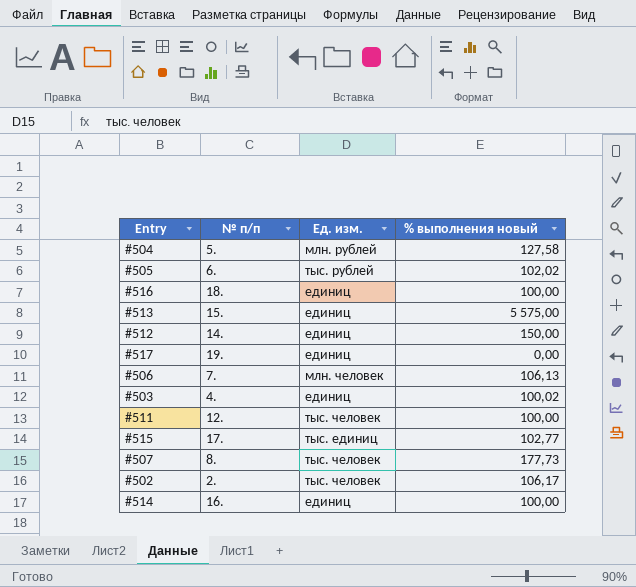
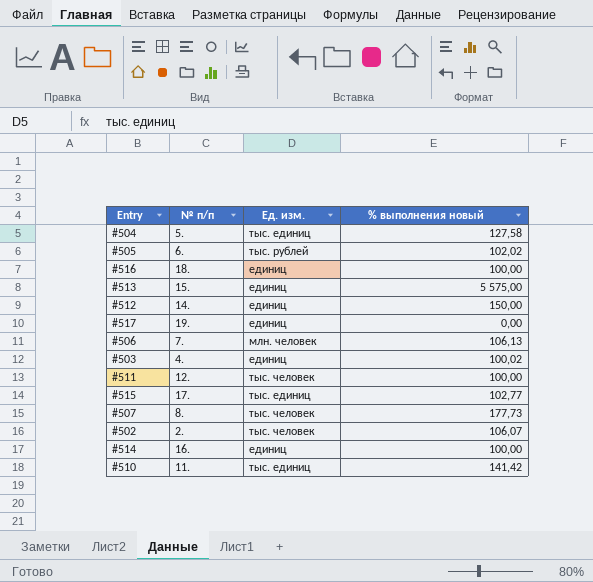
#504 | Ед. изм.: млн. рублей -> тыс. единиц
#502 | % выполнения новый: 106,17 -> 106,07
row #510: none -> 11. | тыс. единиц | 141,42

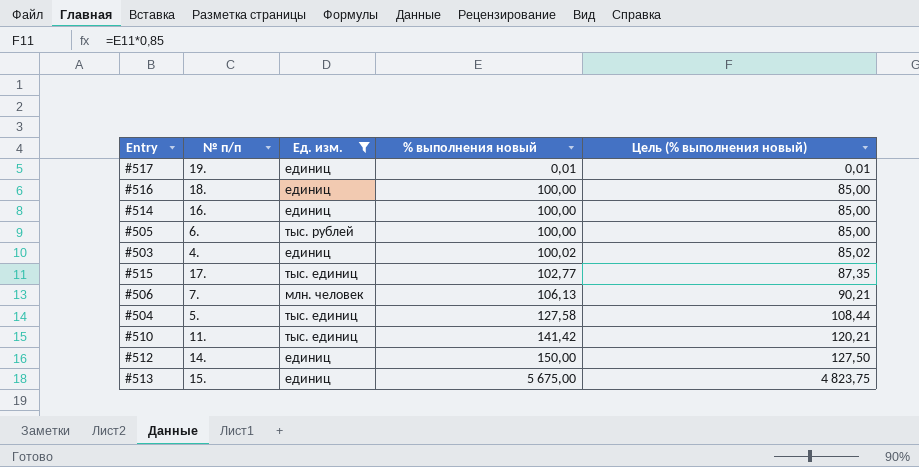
filter: none -> Ед. изм. != тыс. человек
row order: none -> % выполнения новый ascending
column Цель (% выполнения новый) | formula: none -> [% выполнения новый] * 0,85
#517 | % выполнения новый: 0,00 -> 0,01
#505 | % выполнения новый: 102,02 -> 100,00
#513 | % выполнения новый: 5 575,00 -> 5 675,00

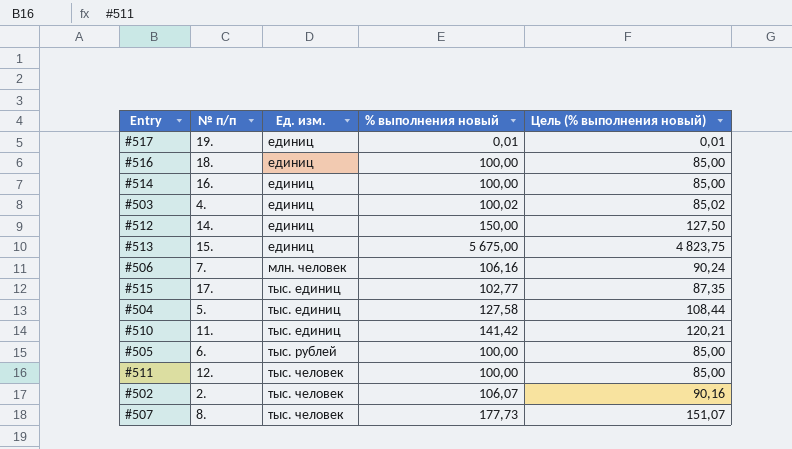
filter: Ед. изм. != тыс. человек -> none
row order: % выполнения новый ascending -> Ед. изм. ascending
#506 | % выполнения новый: 106,13 -> 106,16
#506 | Цель (% выполнения новый): 90,21 -> 90,24

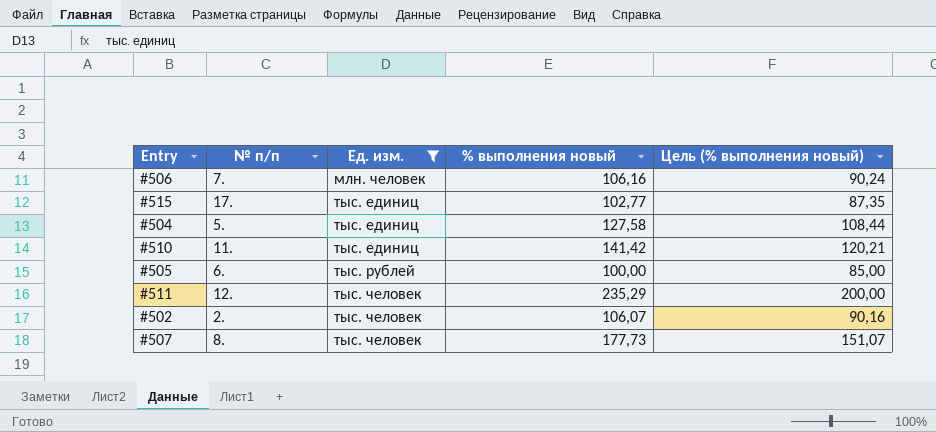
filter: none -> Ед. изм. != единиц
#511 | % выполнения новый: 100,00 -> 235,29
#511 | Цель (% выполнения новый): 85,00 -> 200,00

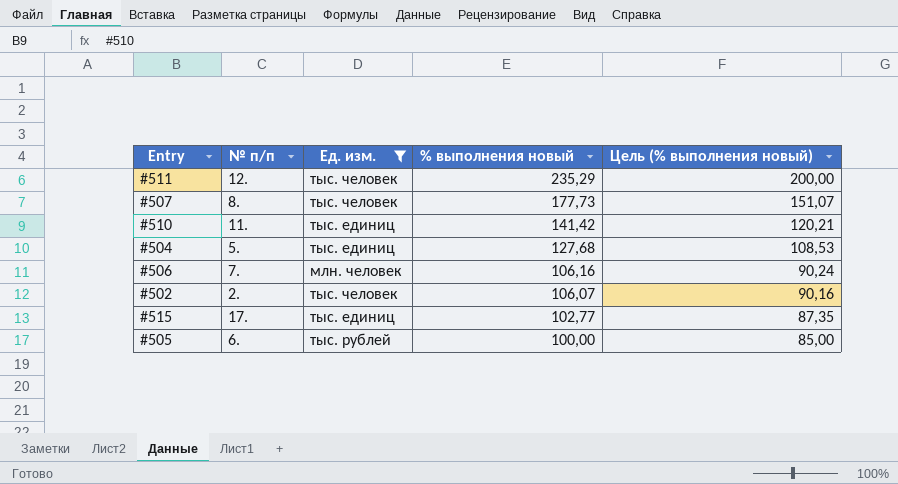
row order: Ед. изм. ascending -> % выполнения новый descending
#504 | % выполнения новый: 127,58 -> 127,68
#504 | Цель (% выполнения новый): 108,44 -> 108,53

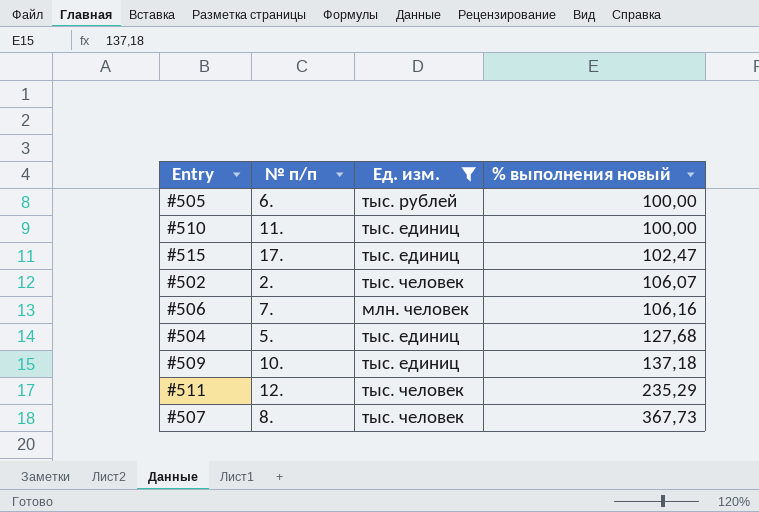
row order: % выполнения новый descending -> % выполнения новый ascending
column Цель (% выполнения новый) | formula: [% выполнения новый] * 0,85 -> none
#510 | % выполнения новый: 141,42 -> 100,00
#515 | % выполнения новый: 102,77 -> 102,47
row #509: none -> 10. | тыс. единиц | 137,18
#507 | % выполнения новый: 177,73 -> 367,73

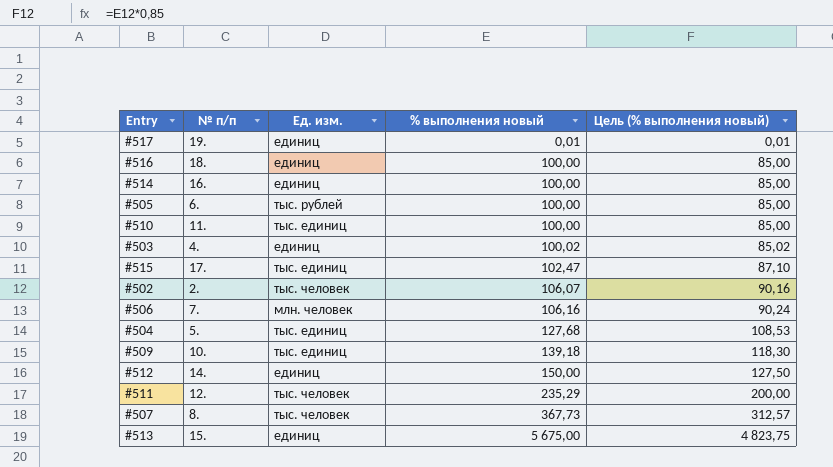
filter: Ед. изм. != единиц -> none
column Цель (% выполнения новый) | formula: none -> [% выполнения новый] * 0,85
#509 | % выполнения новый: 137,18 -> 139,18

